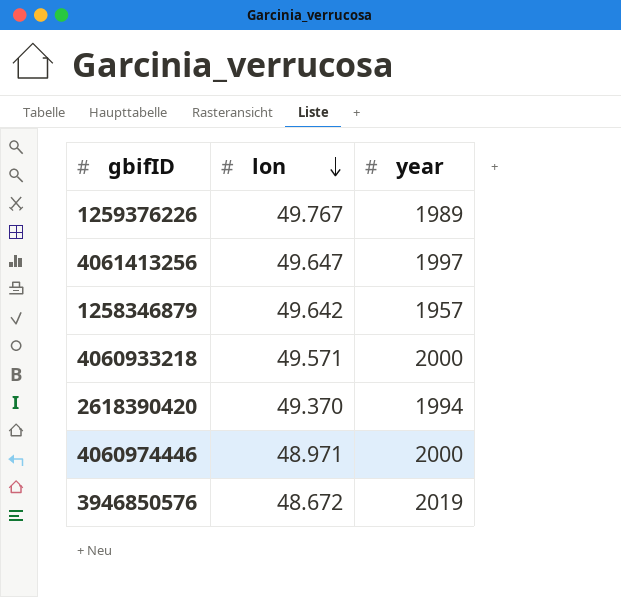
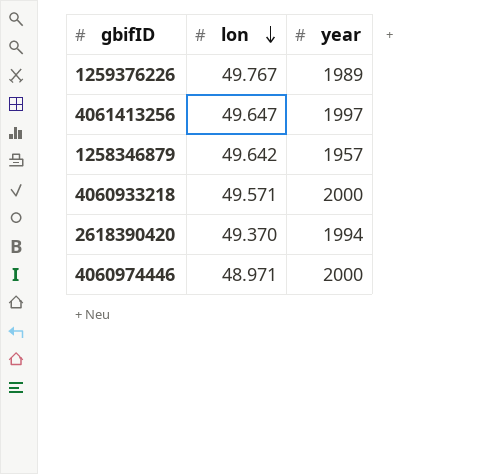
row 3946850576: 48.672 | 2019 -> none

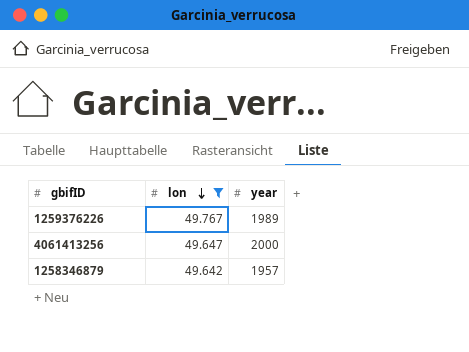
filter: none -> lon >= 49.642
4061413256 | year: 1997 -> 2000

